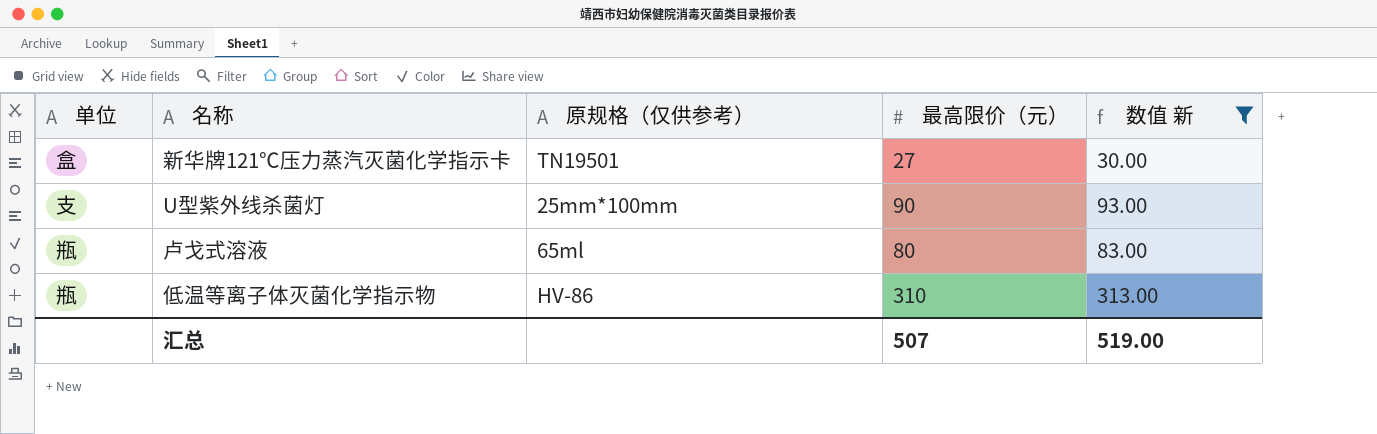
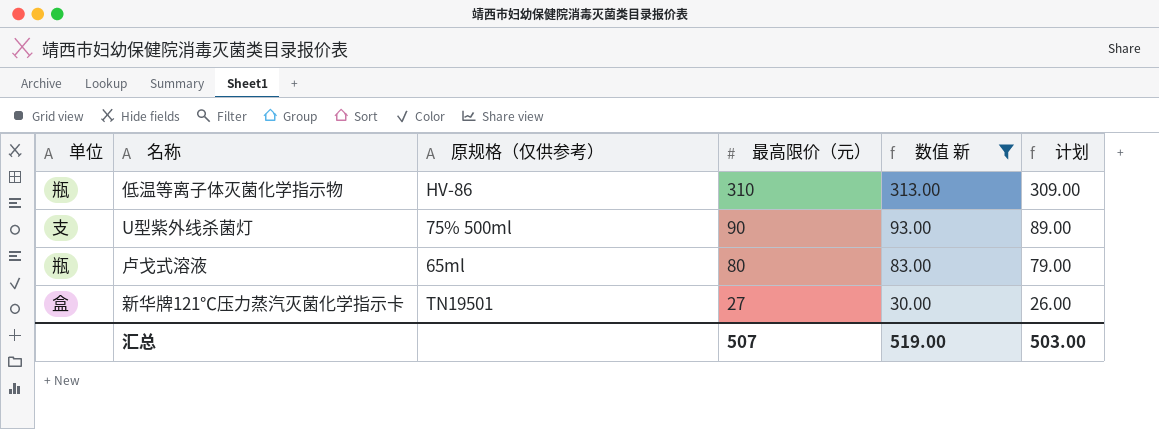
row order: none -> 最高限价（元） descending
column 计划 | formula: none -> [最高限价（元）] - 1
U型紫外线杀菌灯 | 原规格（仅供参考）: 25mm*100mm -> 75% 500ml

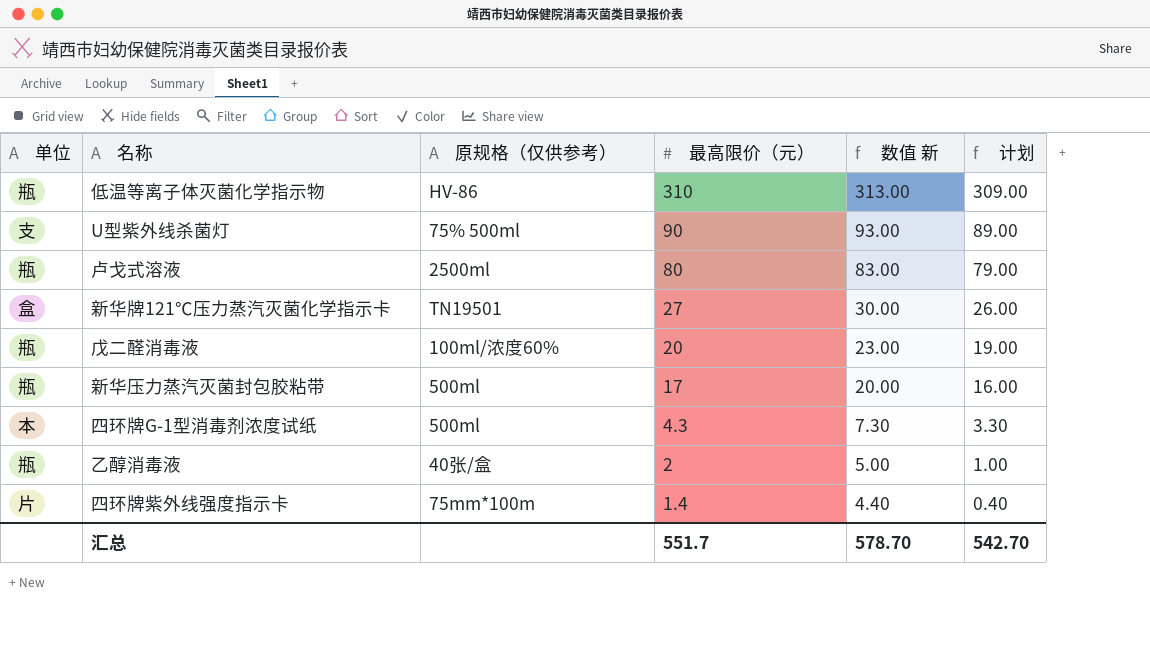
filter: 数值 新 >= 30.00 -> none
卢戈式溶液 | 原规格（仅供参考）: 65ml -> 2500ml
汇总 | 最高限价（元）: 507 -> 551.7
汇总 | 数值 新: 519.00 -> 578.70
汇总 | 计划: 503.00 -> 542.70

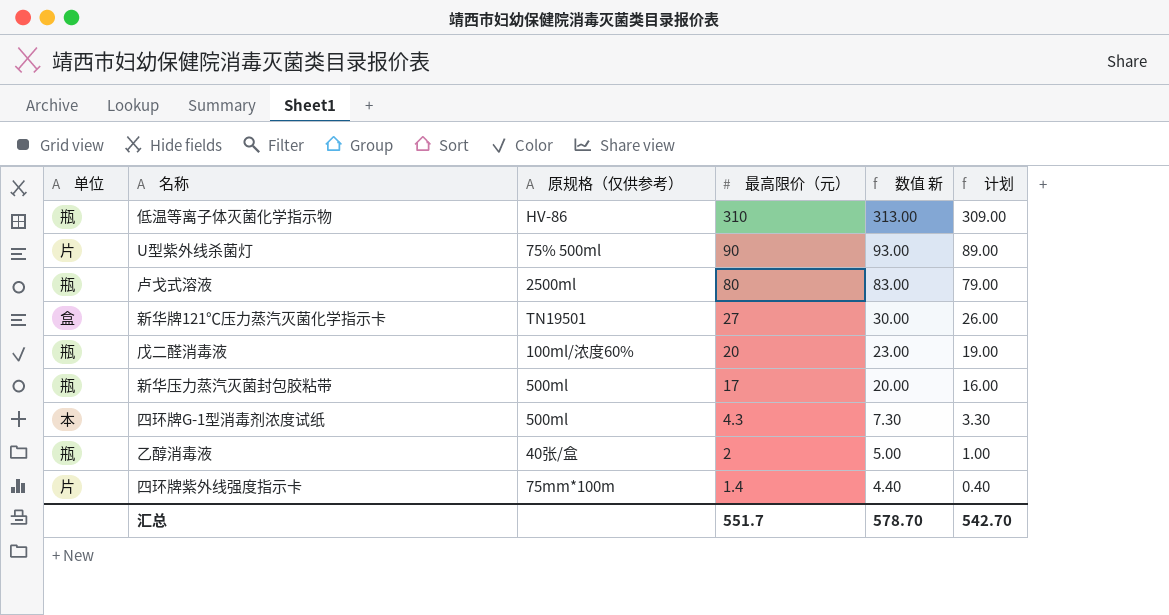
U型紫外线杀菌灯 | 单位: 支 -> 片

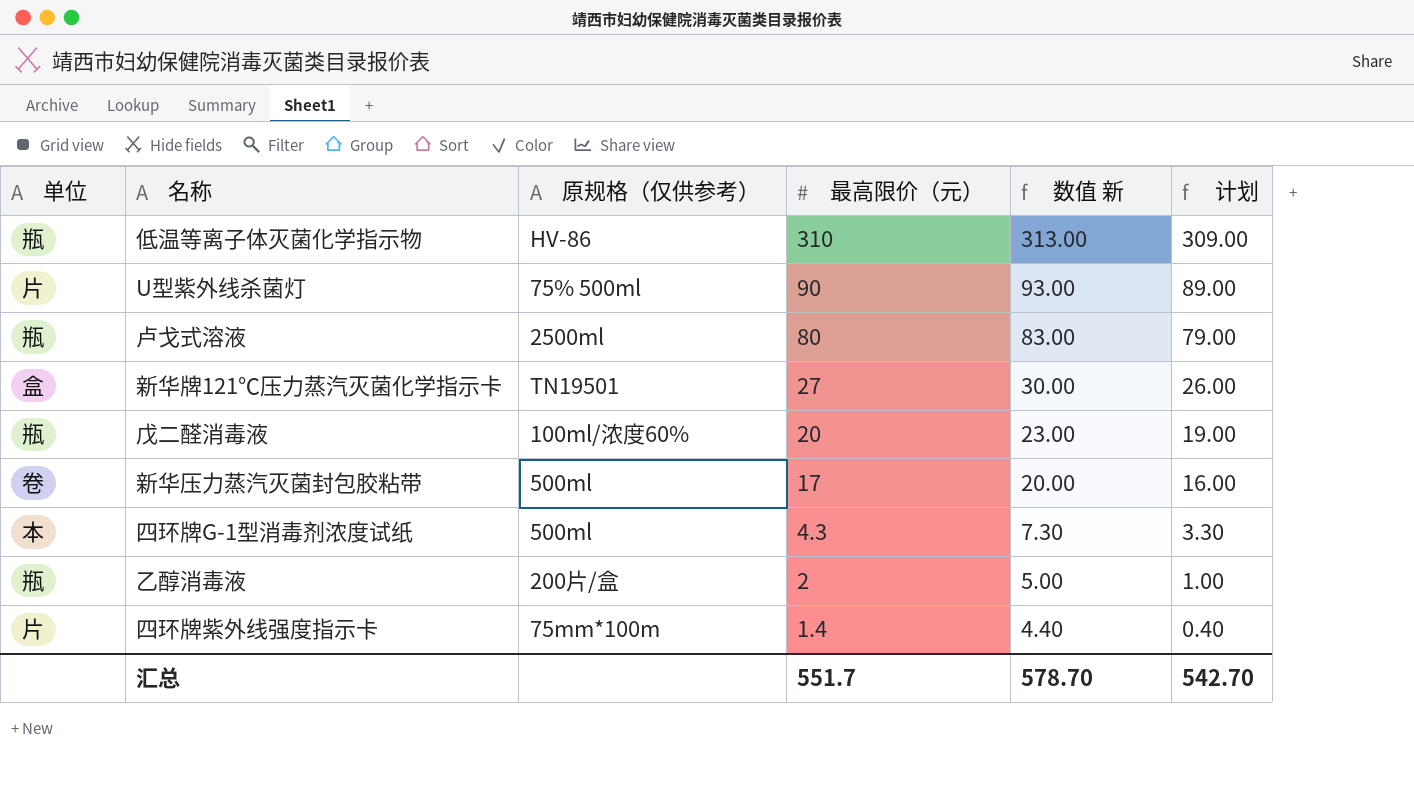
新华压力蒸汽灭菌封包胶粘带 | 单位: 瓶 -> 卷
乙醇消毒液 | 原规格（仅供参考）: 40张/盒 -> 200片/盒

